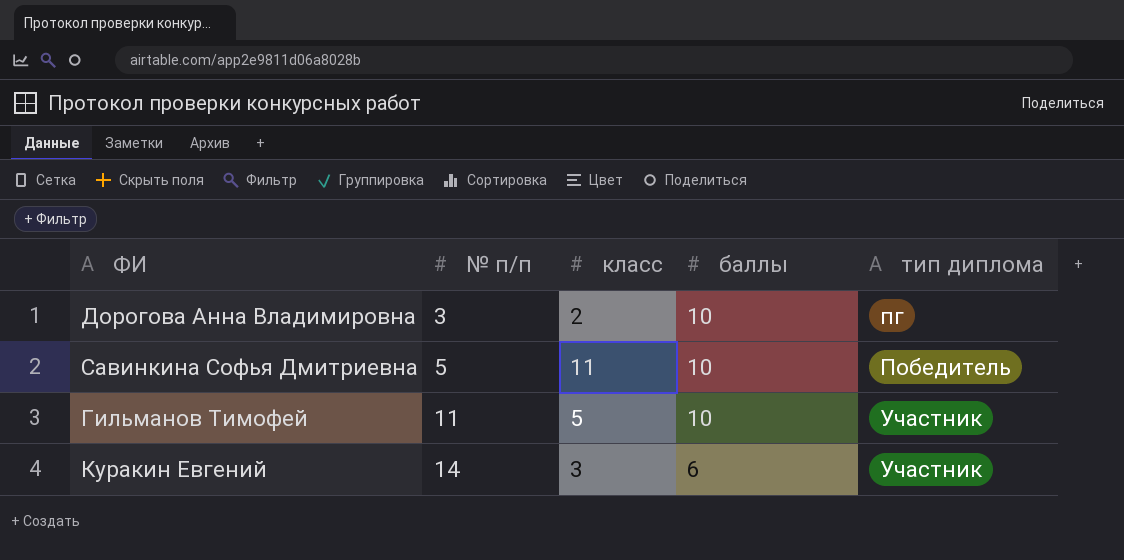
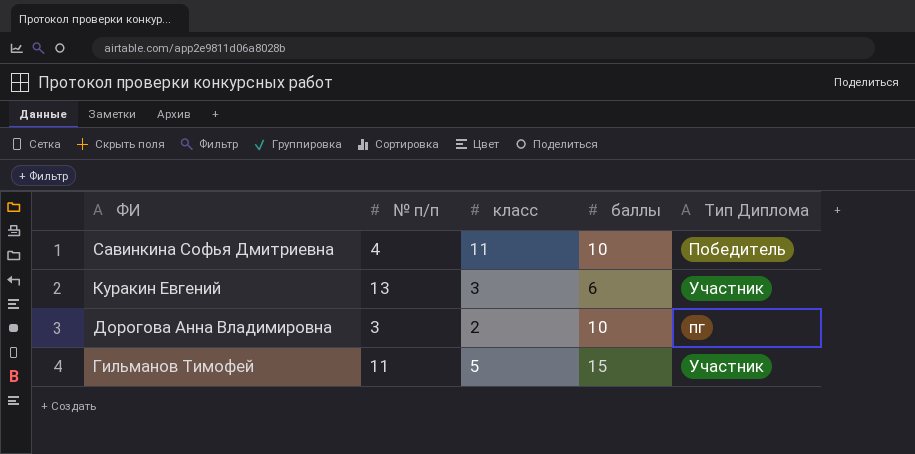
row order: № п/п ascending -> ФИ descending
column name: тип диплома -> Тип Диплома
Савинкина Софья Дмитриевна | № п/п: 5 -> 4
Куракин Евгений | № п/п: 14 -> 13
Гильманов Тимофей | баллы: 10 -> 15

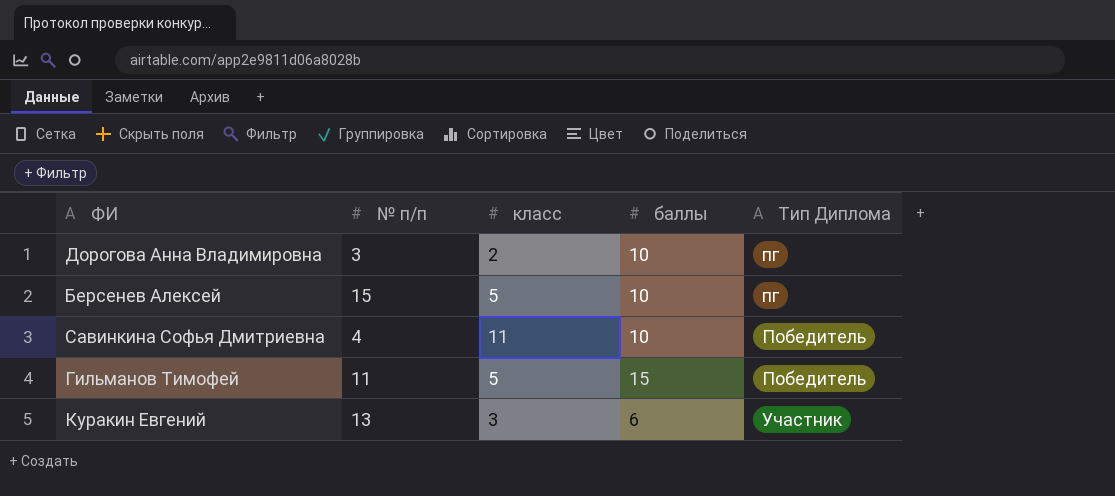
row order: ФИ descending -> Тип Диплома ascending
row Берсенев Алексей: none -> 15 | 5 | 10 | пг
Гильманов Тимофей | Тип Диплома: Участник -> Победитель

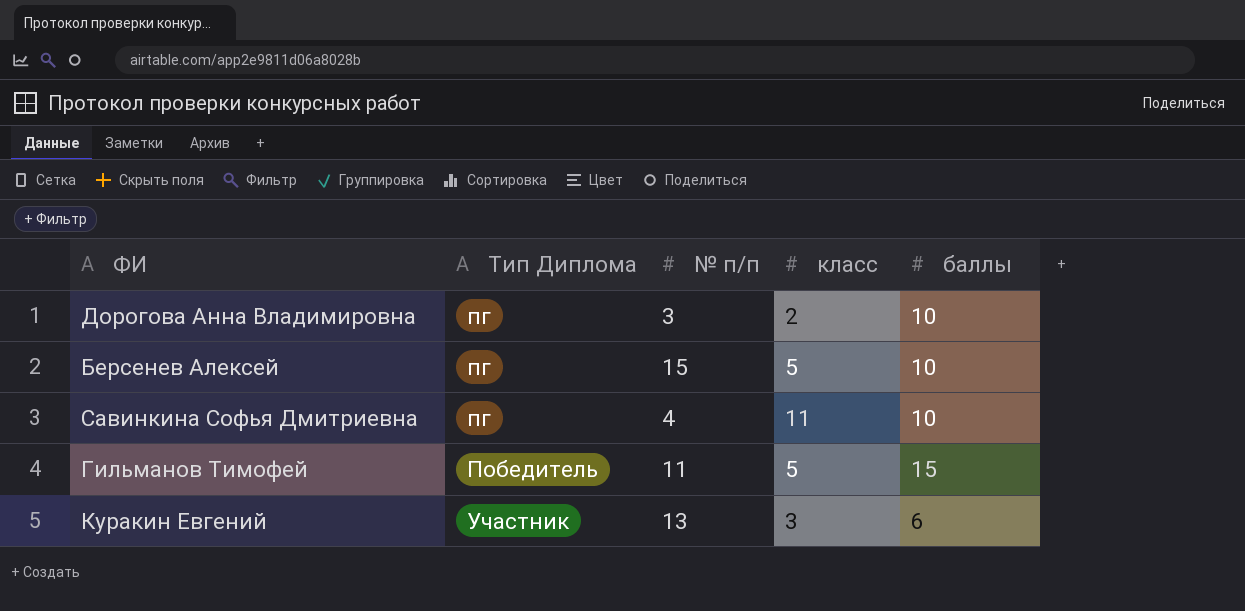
column Тип Диплома | position: 5 -> 2
Савинкина Софья Дмитриевна | Тип Диплома: Победитель -> пг

